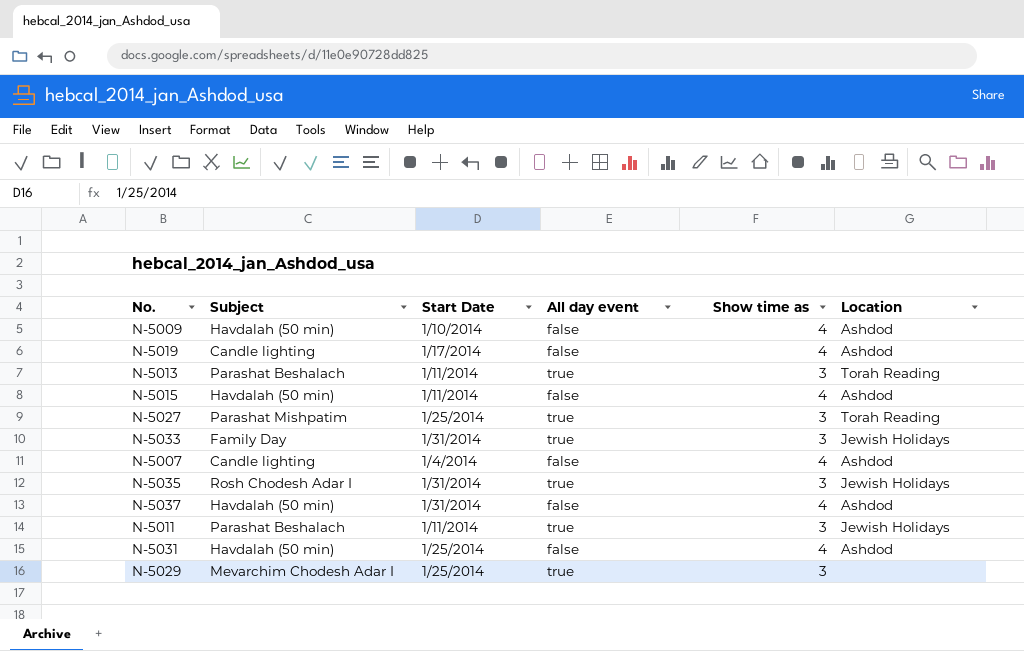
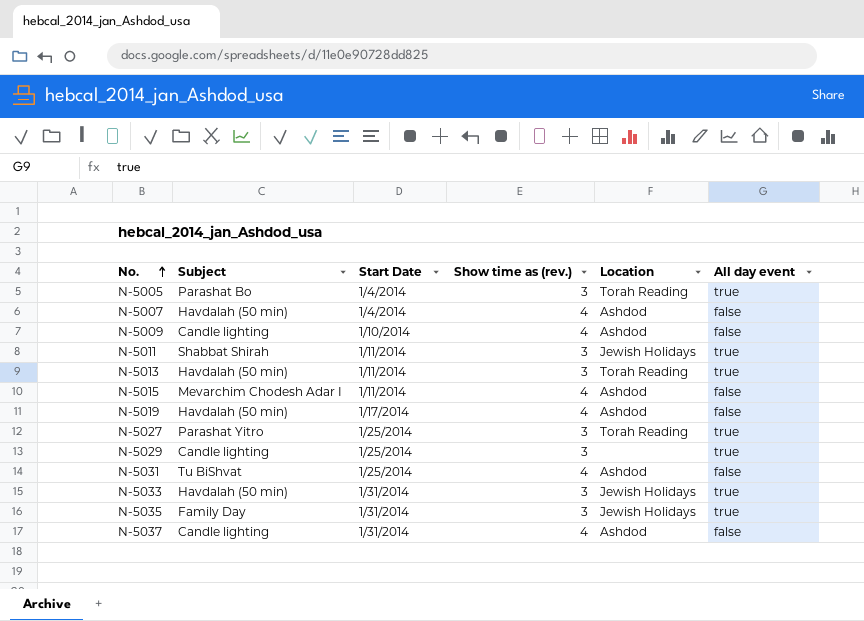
row order: none -> No. ascending
column name: Show time as -> Show time as (rev.)
column All day event | position: 4 -> 6
row N-5005: none -> Parashat Bo | 1/4/2014 | 3 | Torah Reading | true
N-5007 | Subject: Candle lighting -> Havdalah (50 min)
N-5009 | Subject: Havdalah (50 min) -> Candle lighting
N-5011 | Subject: Parashat Beshalach -> Shabbat Shirah
N-5013 | Subject: Parashat Beshalach -> Havdalah (50 min)
N-5015 | Subject: Havdalah (50 min) -> Mevarchim Chodesh Adar I
N-5019 | Subject: Candle lighting -> Havdalah (50 min)
N-5027 | Subject: Parashat Mishpatim -> Parashat Yitro
N-5029 | Subject: Mevarchim Chodesh Adar I -> Candle lighting
N-5031 | Subject: Havdalah (50 min) -> Tu BiShvat
N-5033 | Subject: Family Day -> Havdalah (50 min)
N-5035 | Subject: Rosh Chodesh Adar I -> Family Day
N-5037 | Subject: Havdalah (50 min) -> Candle lighting

